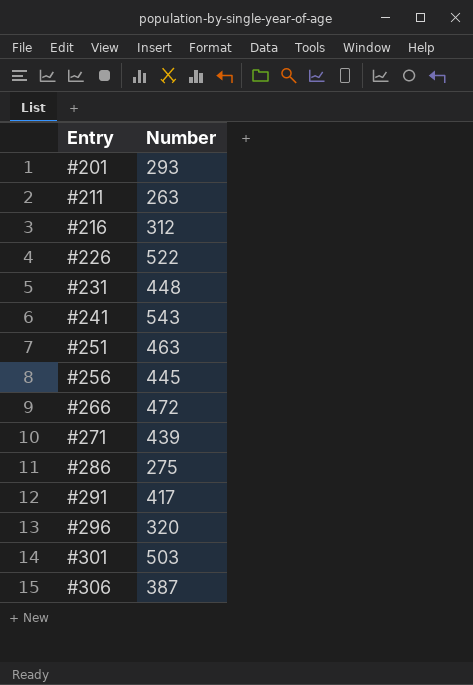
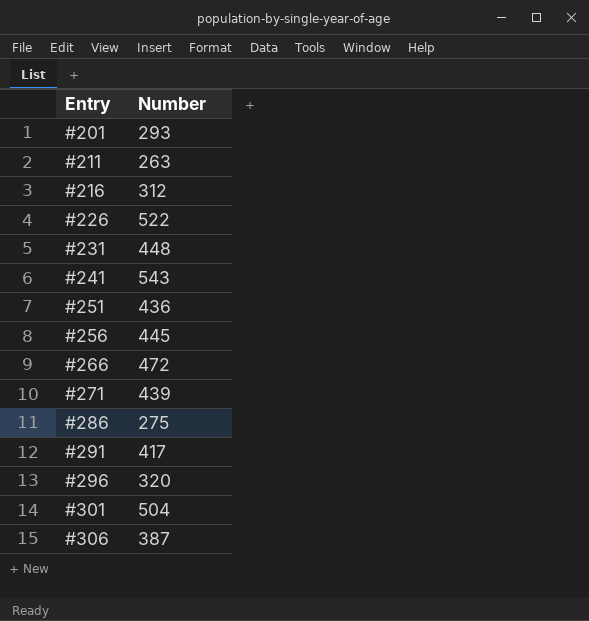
#251 | Number: 463 -> 436
#301 | Number: 503 -> 504

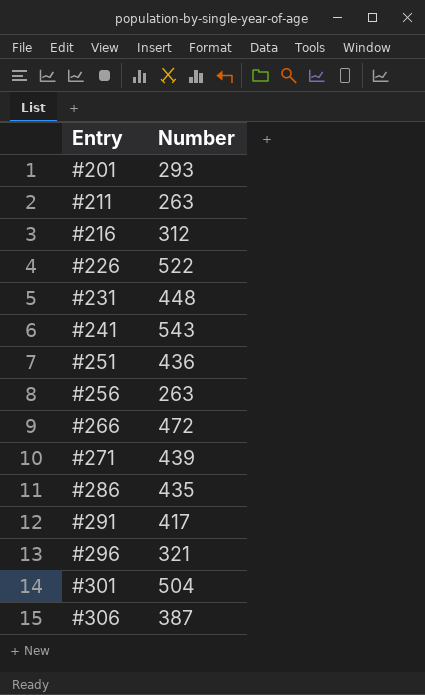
#256 | Number: 445 -> 263
#286 | Number: 275 -> 435
#296 | Number: 320 -> 321

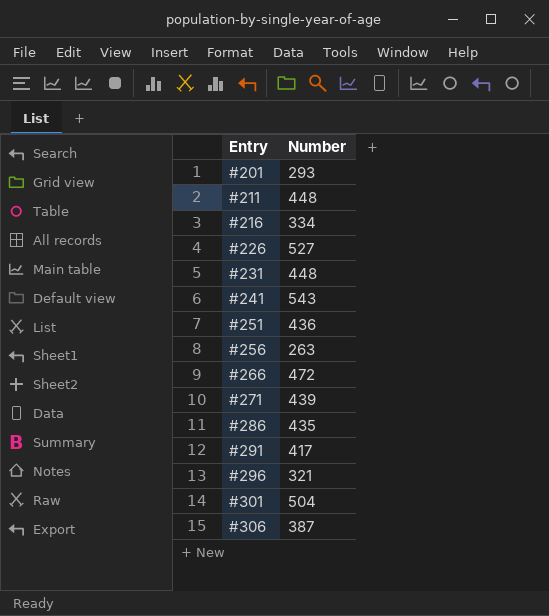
#211 | Number: 263 -> 448
#216 | Number: 312 -> 334
#226 | Number: 522 -> 527

